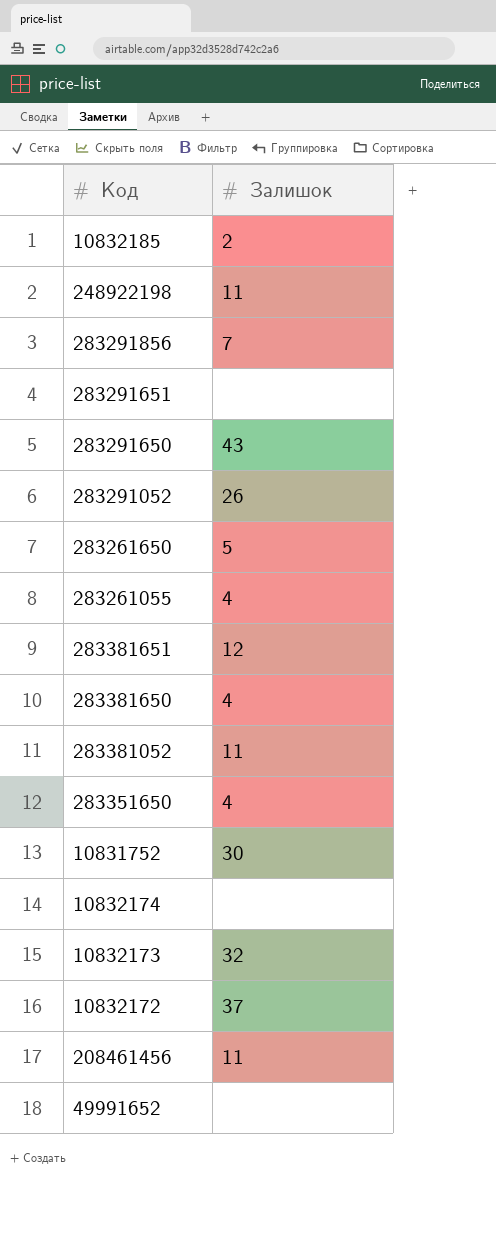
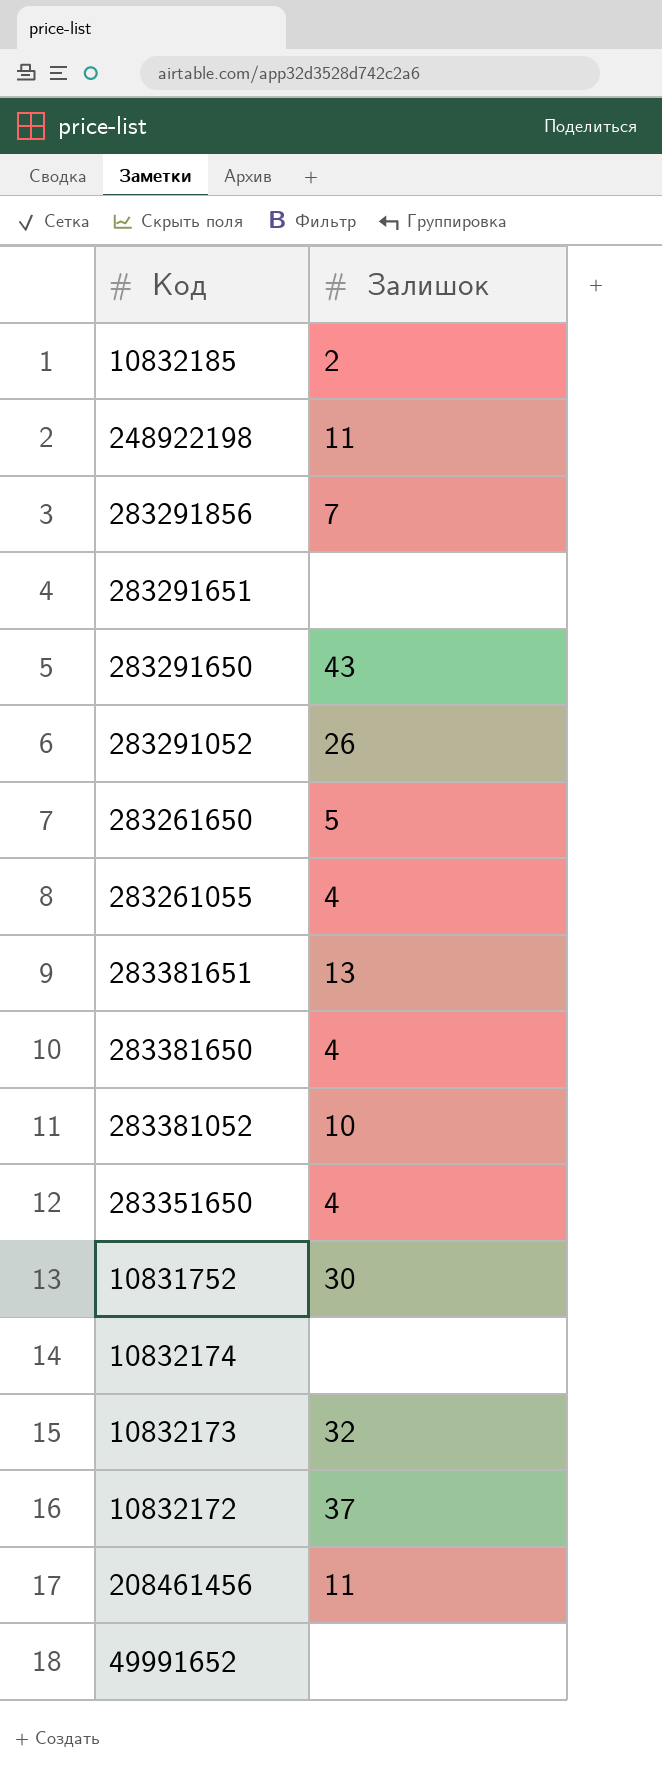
283381651 | Залишок: 12 -> 13
283381052 | Залишок: 11 -> 10

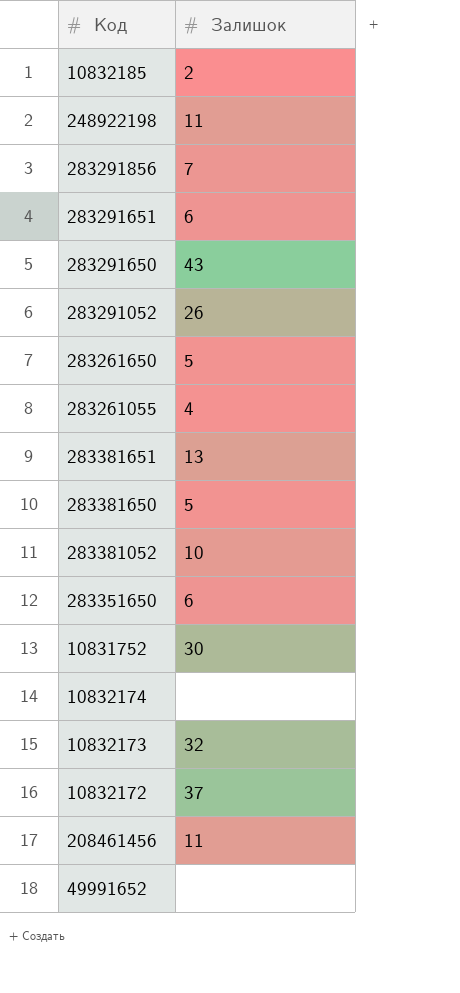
283291651 | Залишок: none -> 6
283381650 | Залишок: 4 -> 5
283351650 | Залишок: 4 -> 6

